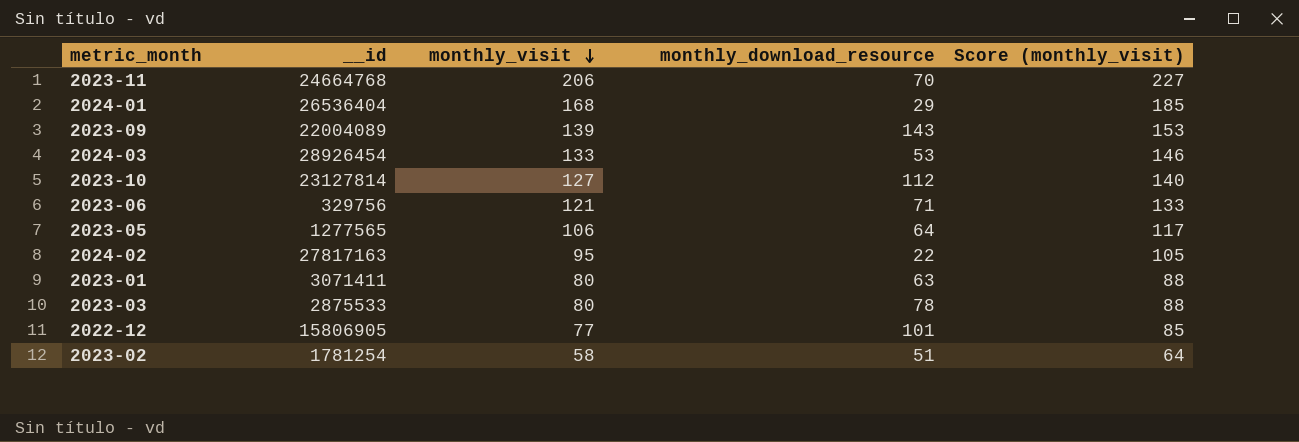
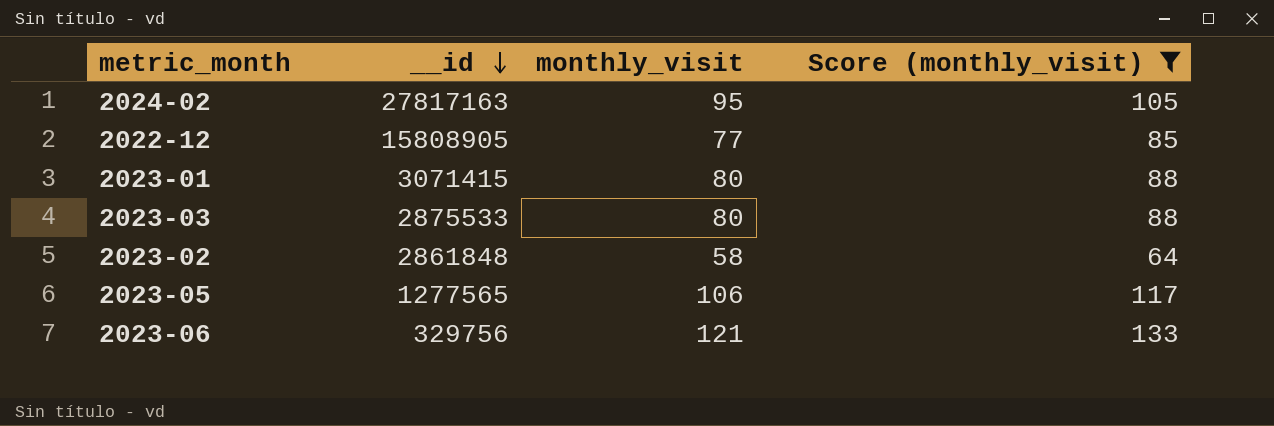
filter: none -> Score (monthly_visit) <= 133
row order: monthly_visit descending -> __id descending
column monthly_download_resource | position: 4 -> none
2022-12 | __id: 15806905 -> 15808905
2023-01 | __id: 3071411 -> 3071415
2023-02 | __id: 1781254 -> 2861848

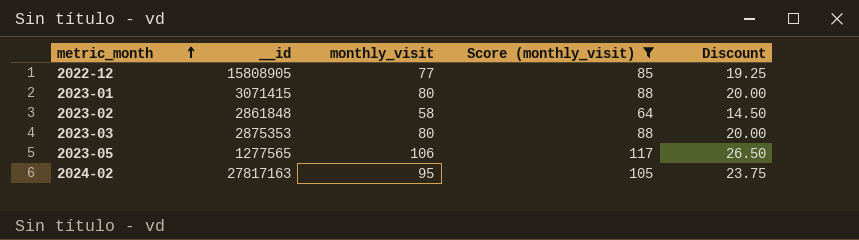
row order: __id descending -> metric_month ascending
column Discount | formula: none -> [monthly_visit] * 0.25
row 2023-06: 329756 | 121 | 133 -> none
2023-03 | __id: 2875533 -> 2875353

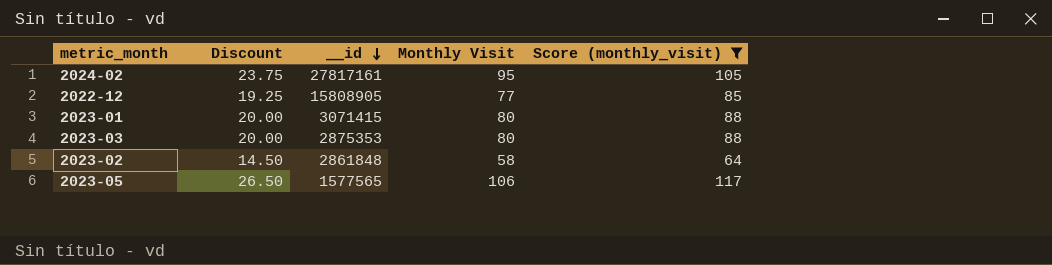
row order: metric_month ascending -> __id descending
column Discount | position: 5 -> 2
column name: monthly_visit -> Monthly Visit
2024-02 | __id: 27817163 -> 27817161
2023-05 | __id: 1277565 -> 1577565

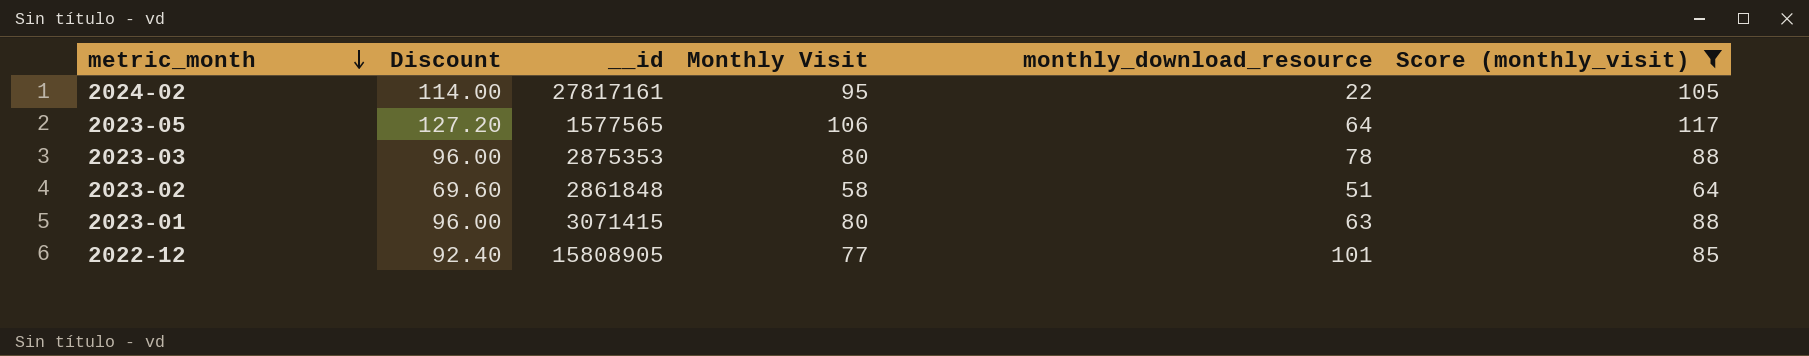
row order: __id descending -> metric_month descending
column Discount | formula: [Monthly Visit] * 0.25 -> [Monthly Visit] * 1.2
column monthly_download_resource | position: none -> 5

